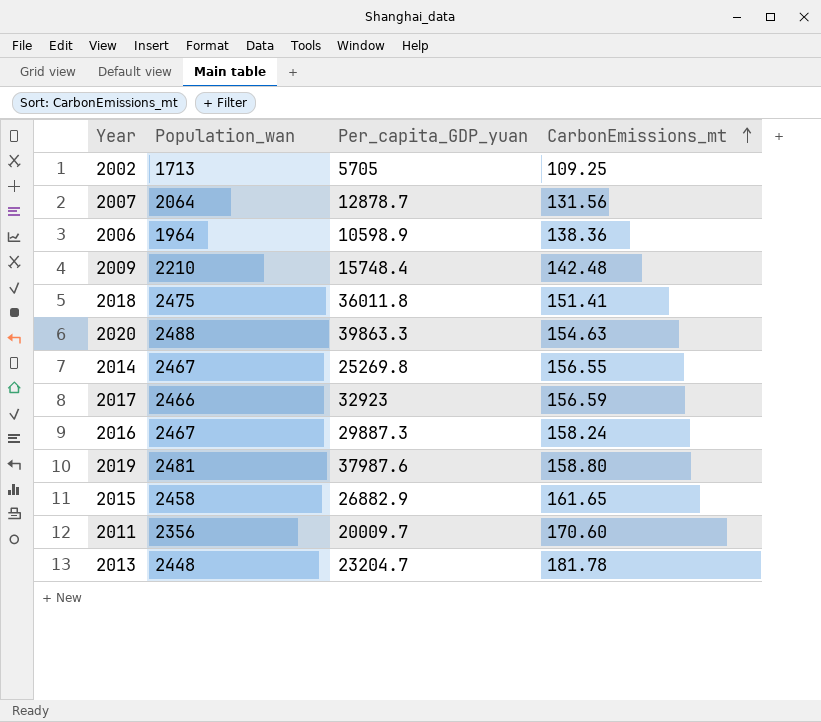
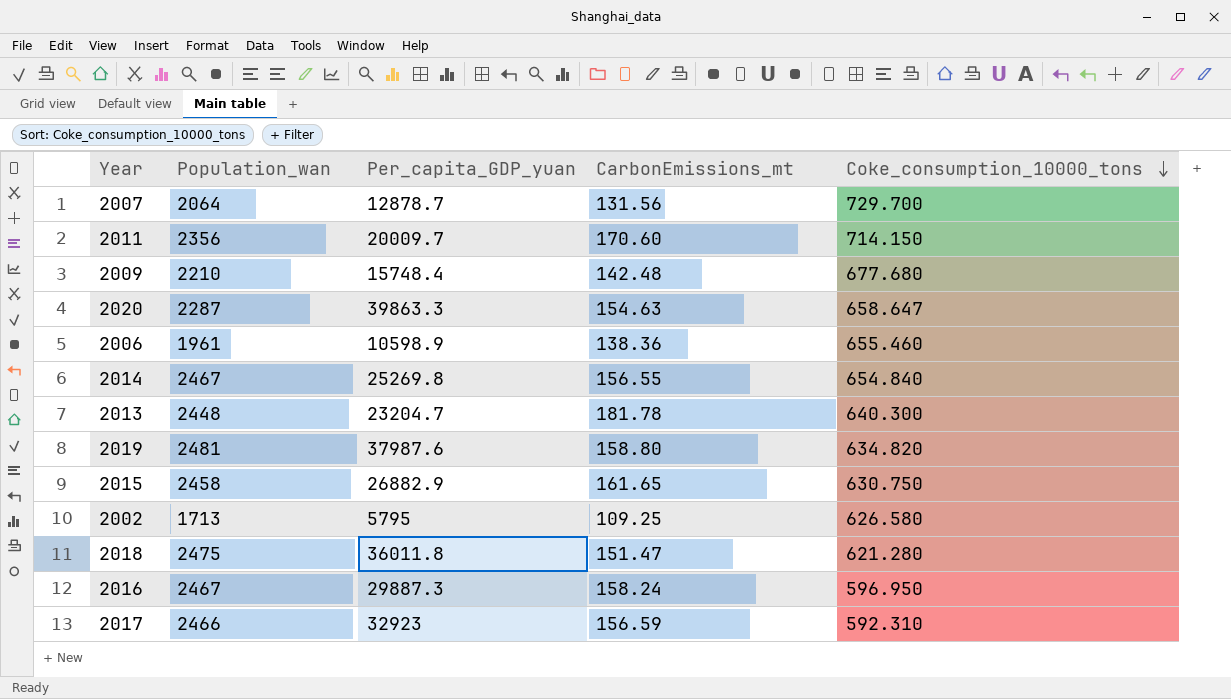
row order: CarbonEmissions_mt ascending -> Coke_consumption_10000_tons descending
column Coke_consumption_10000_tons | position: none -> 5
2020 | Population_wan: 2488 -> 2287
2006 | Population_wan: 1964 -> 1961
2002 | Per_capita_GDP_yuan: 5705 -> 5795
2018 | CarbonEmissions_mt: 151.41 -> 151.47

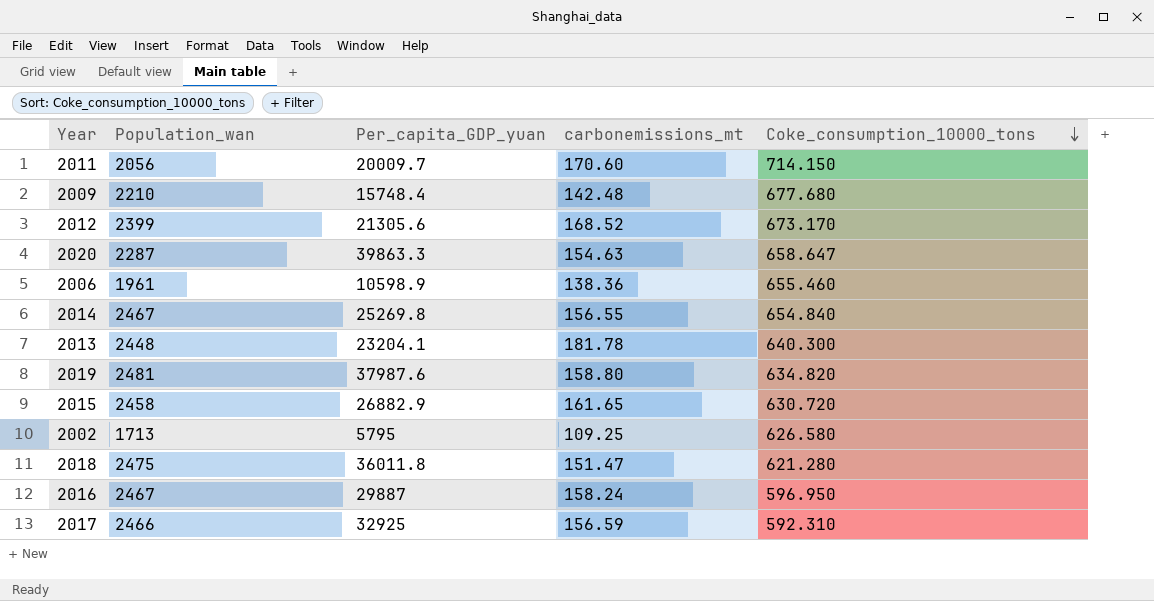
column name: CarbonEmissions_mt -> carbonemissions_mt
row 2007: 2064 | 12878.7 | 131.56 | 729.700 -> none
2011 | Population_wan: 2356 -> 2056
row 2012: none -> 2399 | 21305.6 | 168.52 | 673.170
2013 | Per_capita_GDP_yuan: 23204.7 -> 23204.1
2015 | Coke_consumption_10000_tons: 630.750 -> 630.720
2016 | Per_capita_GDP_yuan: 29887.3 -> 29887
2017 | Per_capita_GDP_yuan: 32923 -> 32925

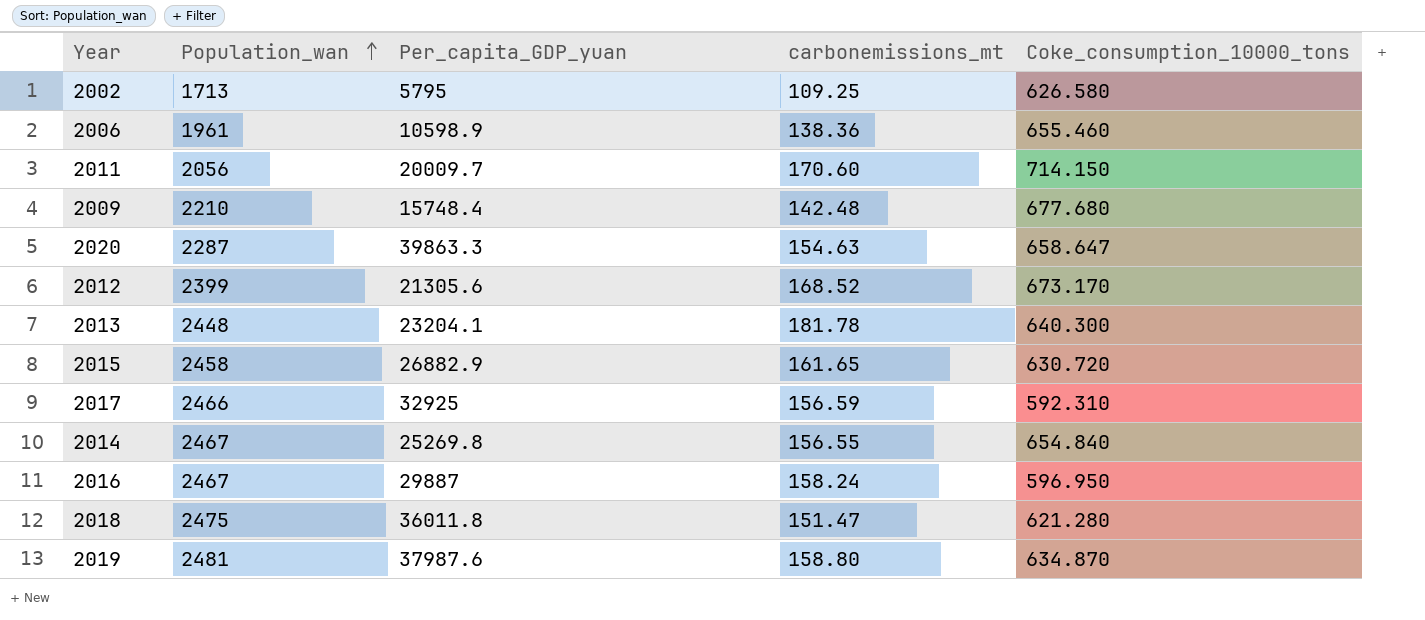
row order: Coke_consumption_10000_tons descending -> Population_wan ascending
2019 | Coke_consumption_10000_tons: 634.820 -> 634.870

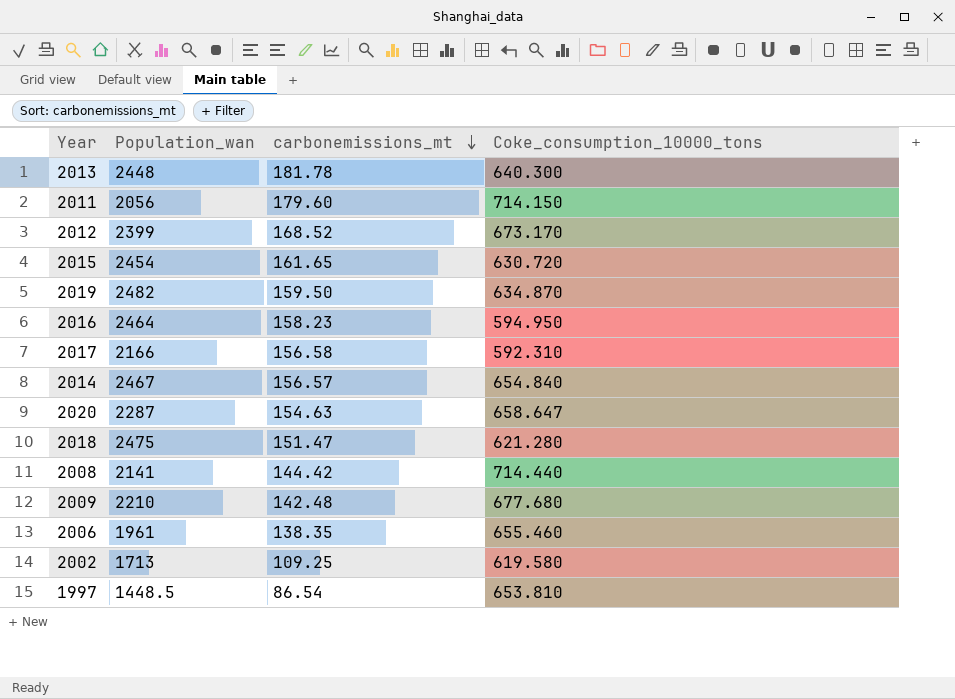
row order: Population_wan ascending -> carbonemissions_mt descending
column Per_capita_GDP_yuan | position: 3 -> none
2011 | carbonemissions_mt: 170.60 -> 179.60
2015 | Population_wan: 2458 -> 2454
2019 | Population_wan: 2481 -> 2482
2019 | carbonemissions_mt: 158.80 -> 159.50
2016 | Population_wan: 2467 -> 2464
2016 | carbonemissions_mt: 158.24 -> 158.23
2016 | Coke_consumption_10000_tons: 596.950 -> 594.950
2017 | Population_wan: 2466 -> 2166
2017 | carbonemissions_mt: 156.59 -> 156.58
2014 | carbonemissions_mt: 156.55 -> 156.57
row 2008: none -> 2141 | 144.42 | 714.440
2006 | carbonemissions_mt: 138.36 -> 138.35
2002 | Coke_consumption_10000_tons: 626.580 -> 619.580
row 1997: none -> 1448.5 | 86.54 | 653.810

